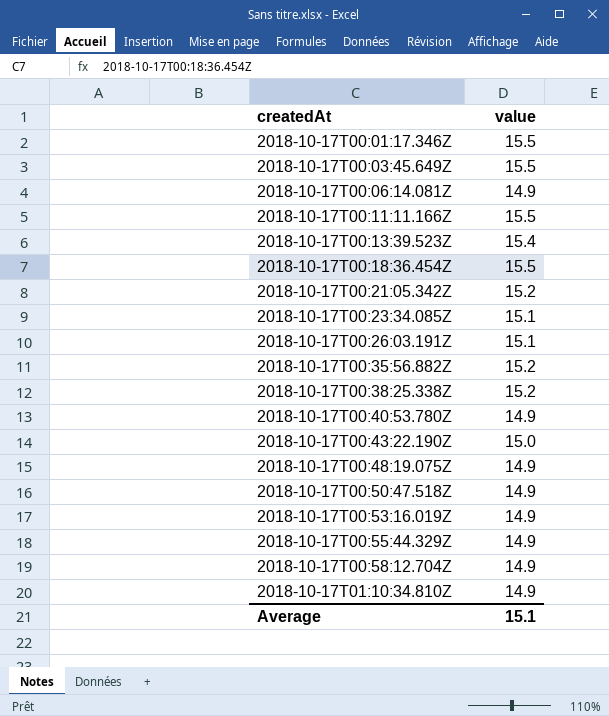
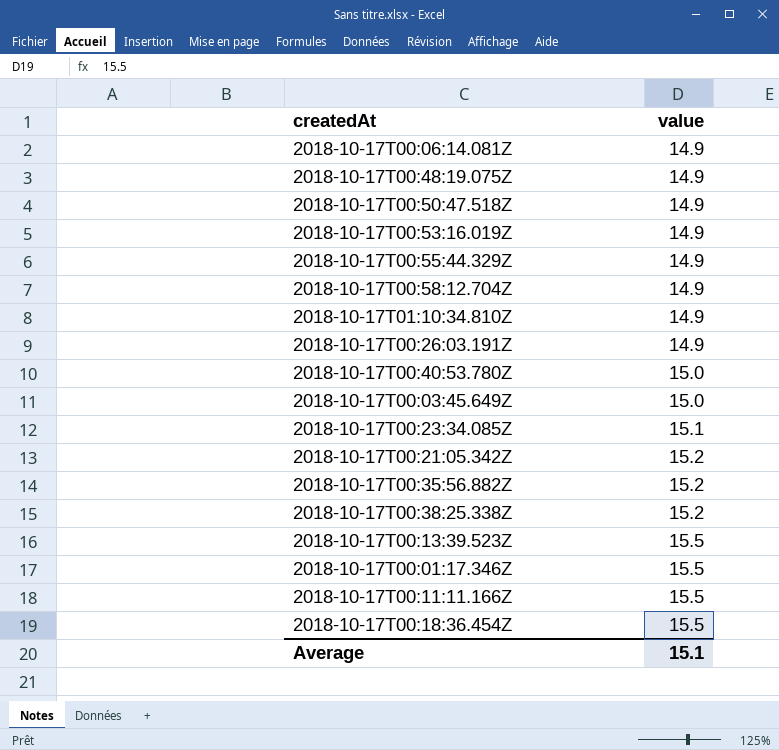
row order: createdAt ascending -> value ascending
row 2018-10-17T00:43:22.190Z: 15.0 -> none
2018-10-17T00:26:03.191Z | value: 15.1 -> 14.9
2018-10-17T00:40:53.780Z | value: 14.9 -> 15.0
2018-10-17T00:03:45.649Z | value: 15.5 -> 15.0
2018-10-17T00:13:39.523Z | value: 15.4 -> 15.5

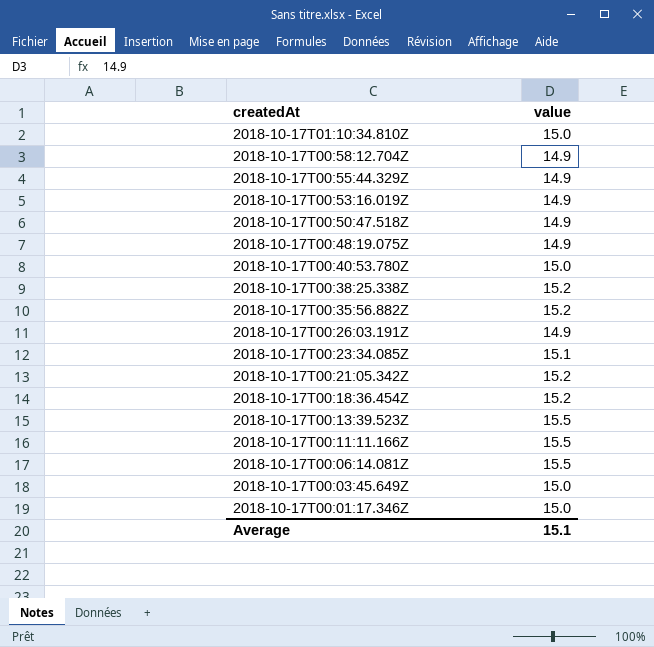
row order: value ascending -> createdAt descending
2018-10-17T01:10:34.810Z | value: 14.9 -> 15.0
2018-10-17T00:18:36.454Z | value: 15.5 -> 15.2
2018-10-17T00:06:14.081Z | value: 14.9 -> 15.5
2018-10-17T00:01:17.346Z | value: 15.5 -> 15.0

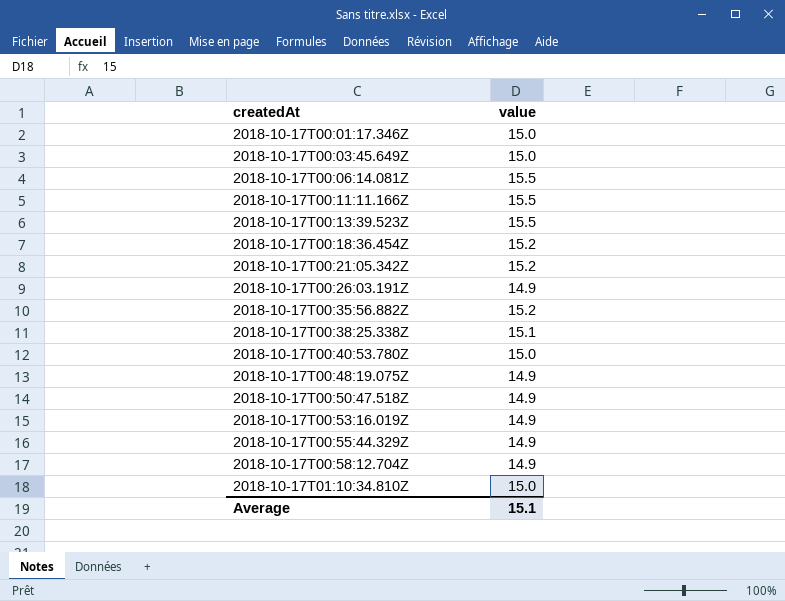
row order: createdAt descending -> createdAt ascending
row 2018-10-17T00:23:34.085Z: 15.1 -> none
2018-10-17T00:38:25.338Z | value: 15.2 -> 15.1

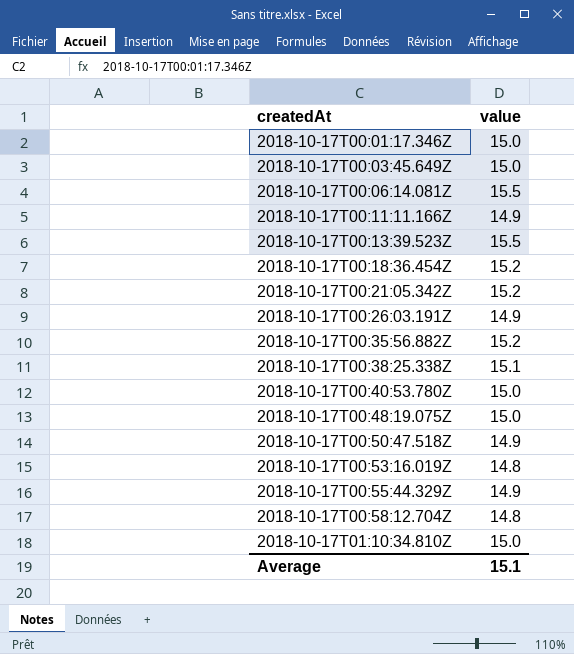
2018-10-17T00:11:11.166Z | value: 15.5 -> 14.9
2018-10-17T00:48:19.075Z | value: 14.9 -> 15.0
2018-10-17T00:53:16.019Z | value: 14.9 -> 14.8
2018-10-17T00:58:12.704Z | value: 14.9 -> 14.8

